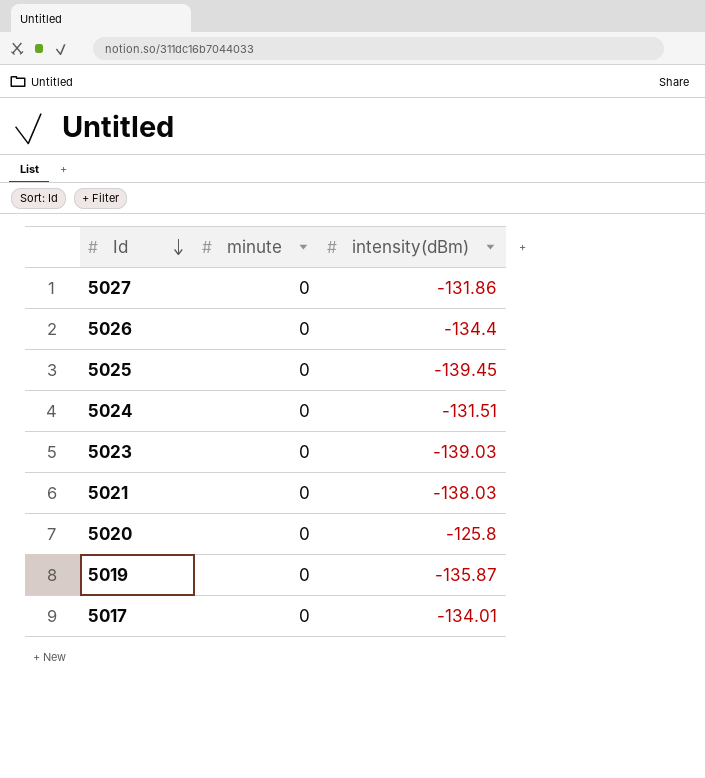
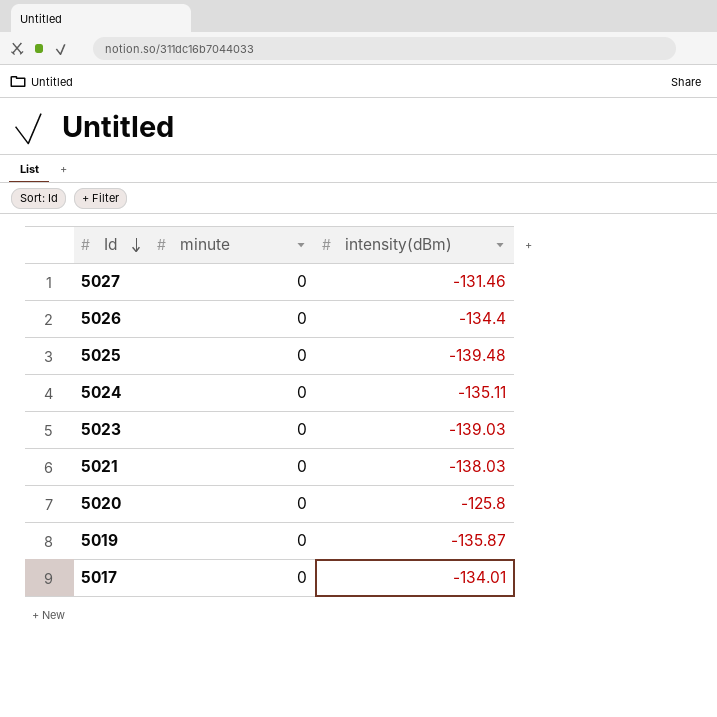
5027 | intensity(dBm): -131.86 -> -131.46
5025 | intensity(dBm): -139.45 -> -139.48
5024 | intensity(dBm): -131.51 -> -135.11

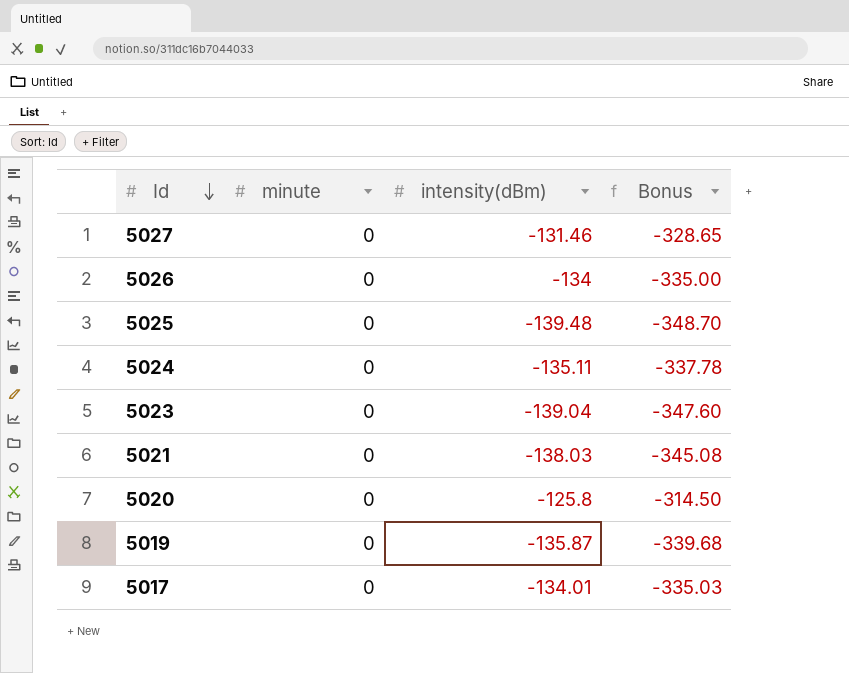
column Bonus | formula: none -> [intensity(dBm)] * 2.5
5026 | intensity(dBm): -134.4 -> -134
5023 | intensity(dBm): -139.03 -> -139.04

